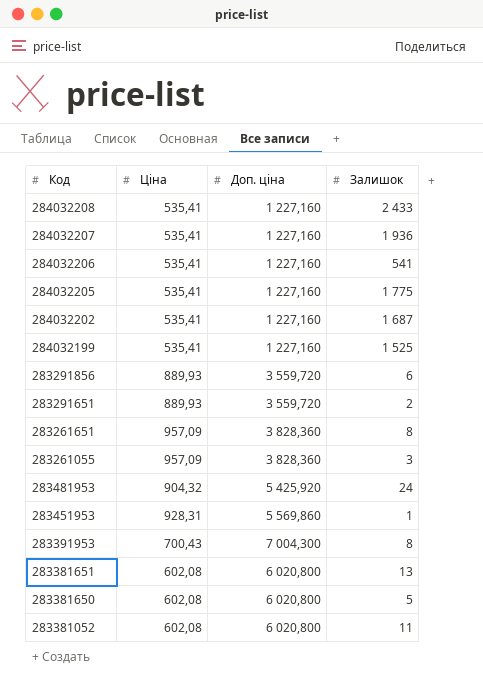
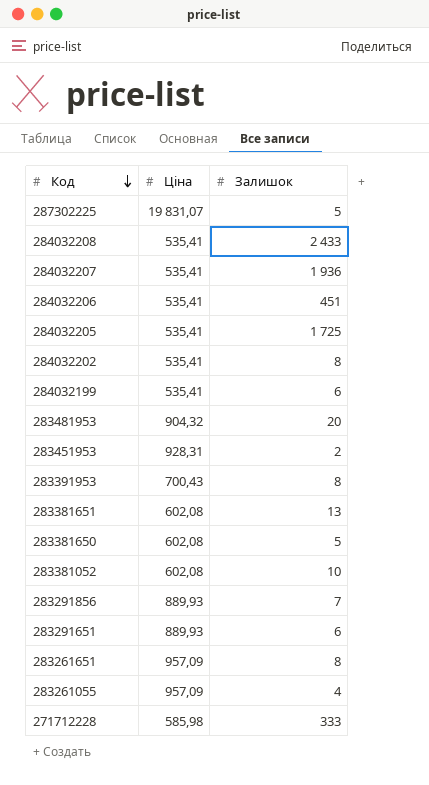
row order: none -> Код descending
column Доп. ціна | position: 3 -> none
row 287302225: none -> 19 831,07 | 5
284032206 | Залишок: 541 -> 451
284032205 | Залишок: 1 775 -> 1 725
284032202 | Залишок: 1 687 -> 8
284032199 | Залишок: 1 525 -> 6
283481953 | Залишок: 24 -> 20
283451953 | Залишок: 1 -> 2
283381052 | Залишок: 11 -> 10
283291856 | Залишок: 6 -> 7
283291651 | Залишок: 2 -> 6
283261055 | Залишок: 3 -> 4
row 271712228: none -> 585,98 | 333

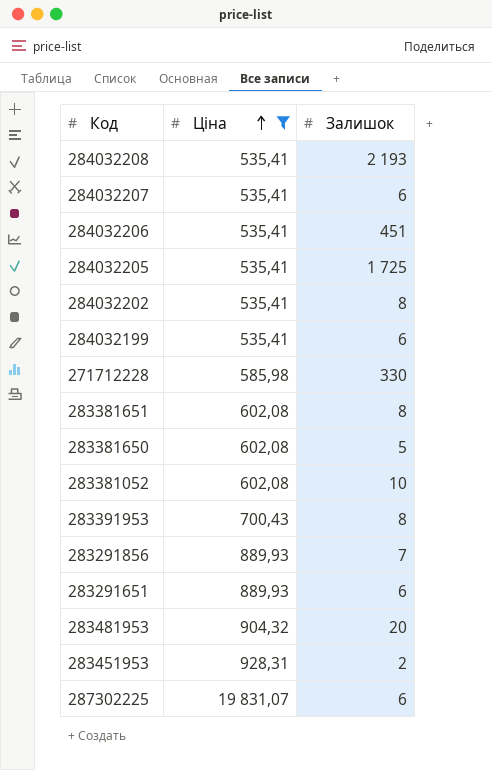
filter: none -> Ціна != 957,09
row order: Код descending -> Ціна ascending
284032208 | Залишок: 2 433 -> 2 193
284032207 | Залишок: 1 936 -> 6
271712228 | Залишок: 333 -> 330
283381651 | Залишок: 13 -> 8
287302225 | Залишок: 5 -> 6

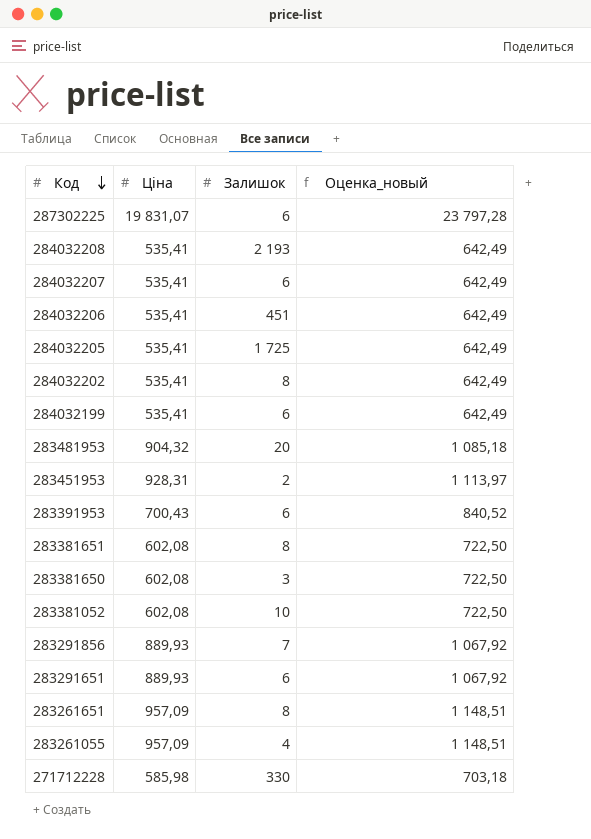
filter: Ціна != 957,09 -> none
row order: Ціна ascending -> Код descending
column Оценка_новый | formula: none -> [Ціна] * 1,2
283391953 | Залишок: 8 -> 6
283381650 | Залишок: 5 -> 3

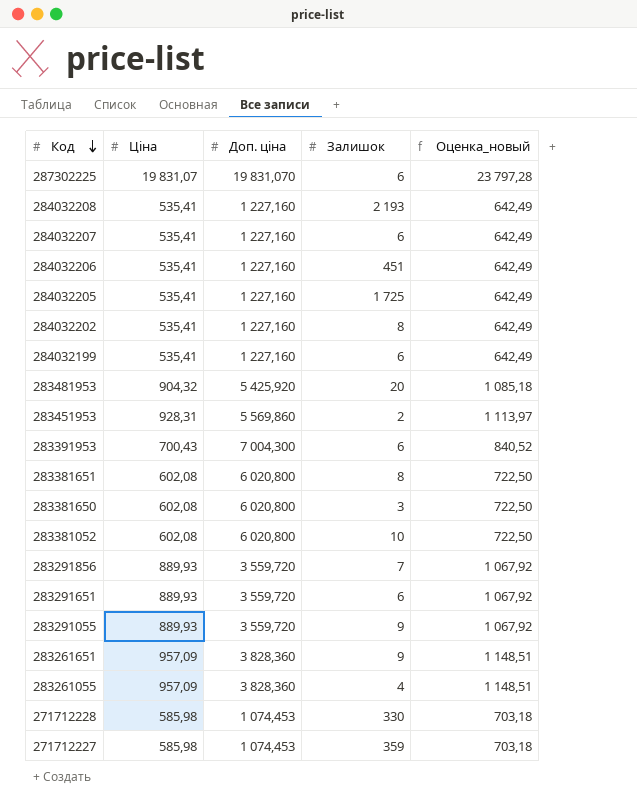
column Доп. ціна | position: none -> 3
row 283291055: none -> 889,93 | 3 559,720 | 9 | 1 067,92
283261651 | Залишок: 8 -> 9
row 271712227: none -> 585,98 | 1 074,453 | 359 | 703,18

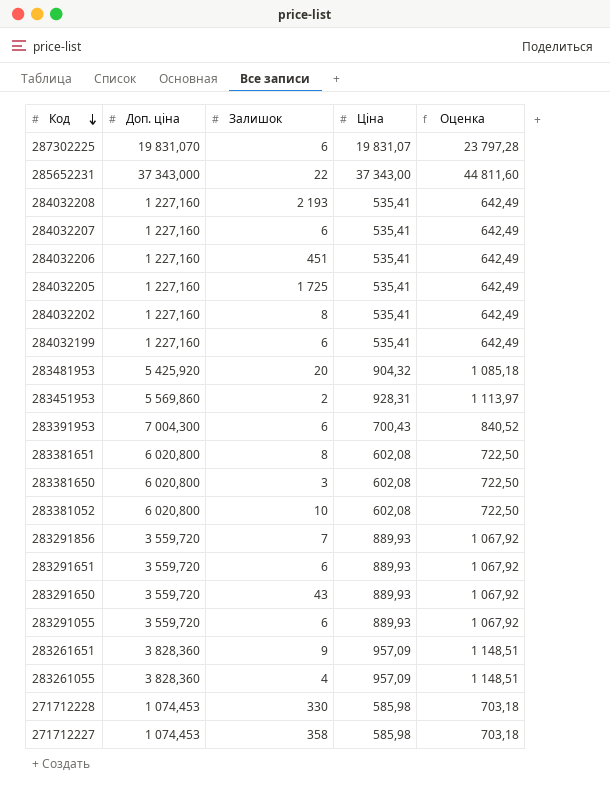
column Ціна | position: 2 -> 4
column name: Оценка_новый -> Оценка
row 285652231: none -> 37 343,000 | 22 | 37 343,00 | 44 811,60
row 283291650: none -> 3 559,720 | 43 | 889,93 | 1 067,92
283291055 | Залишок: 9 -> 6
271712227 | Залишок: 359 -> 358

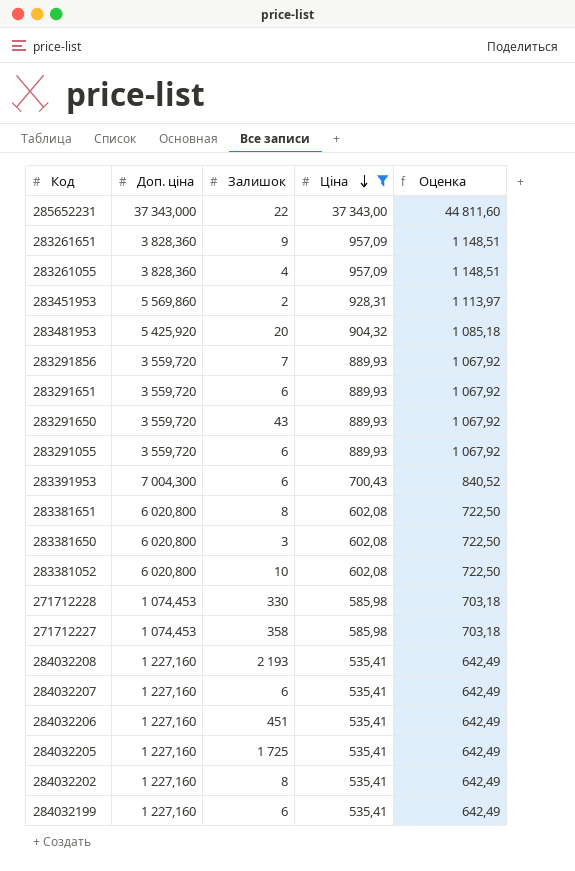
filter: none -> Ціна != 19 831,07
row order: Код descending -> Ціна descending

